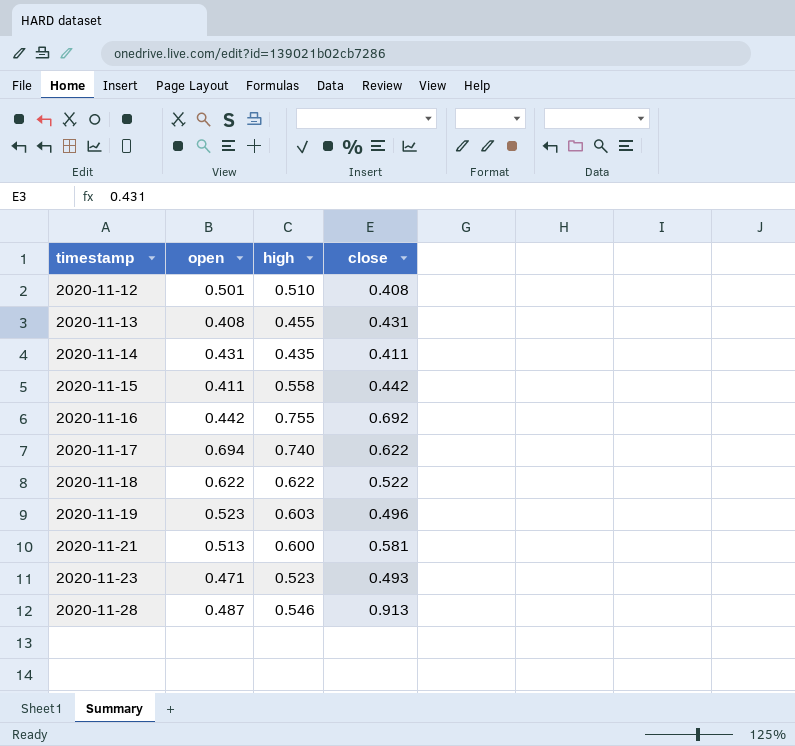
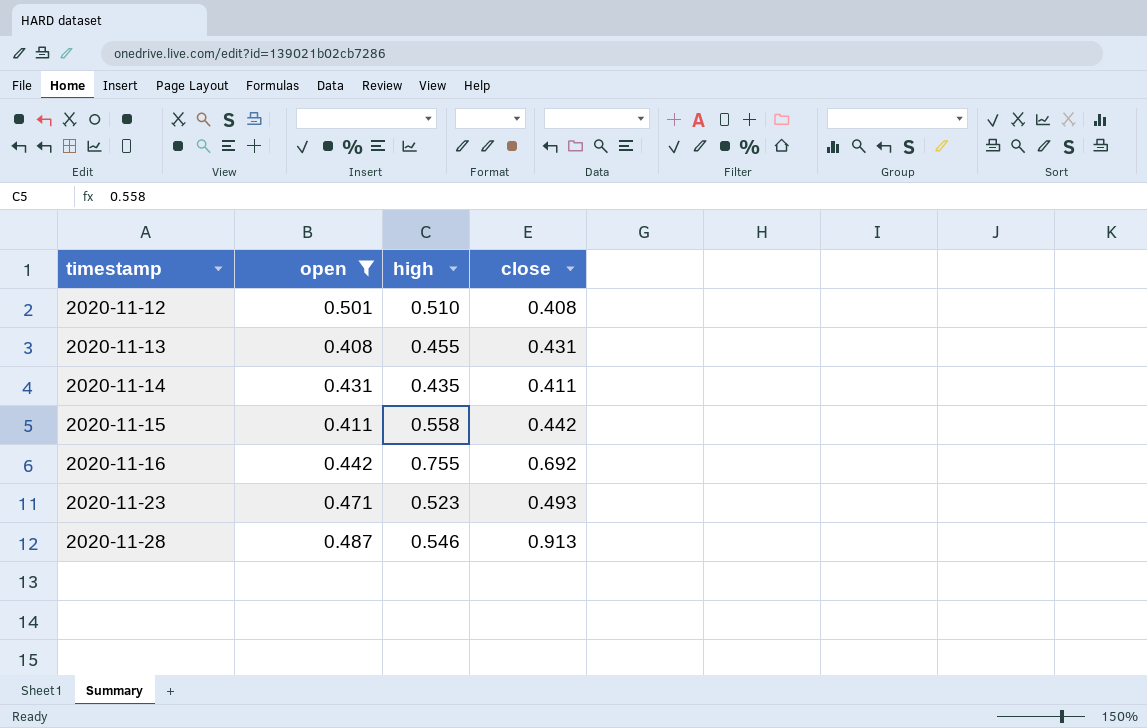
filter: none -> open <= 0.501

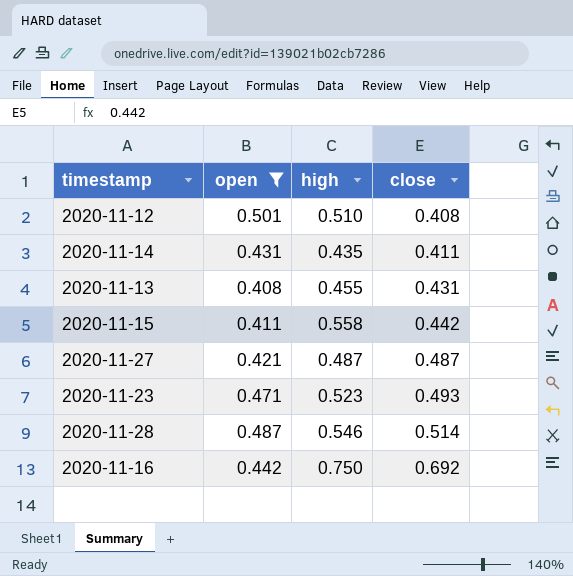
row order: timestamp ascending -> close ascending
row 2020-11-27: none -> 0.421 | 0.487 | 0.487
2020-11-28 | close: 0.913 -> 0.514
2020-11-16 | high: 0.755 -> 0.750

